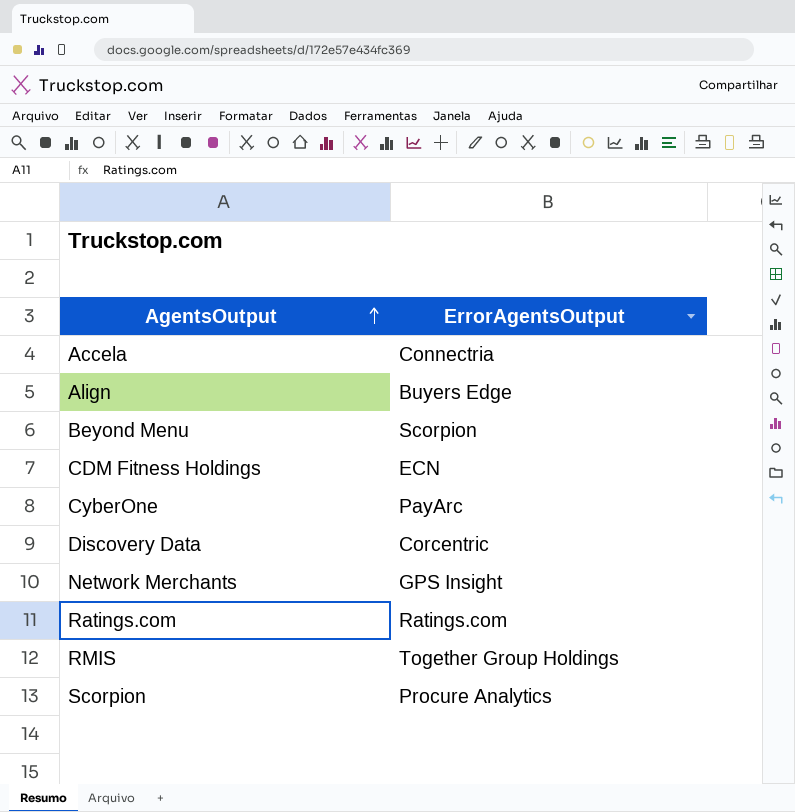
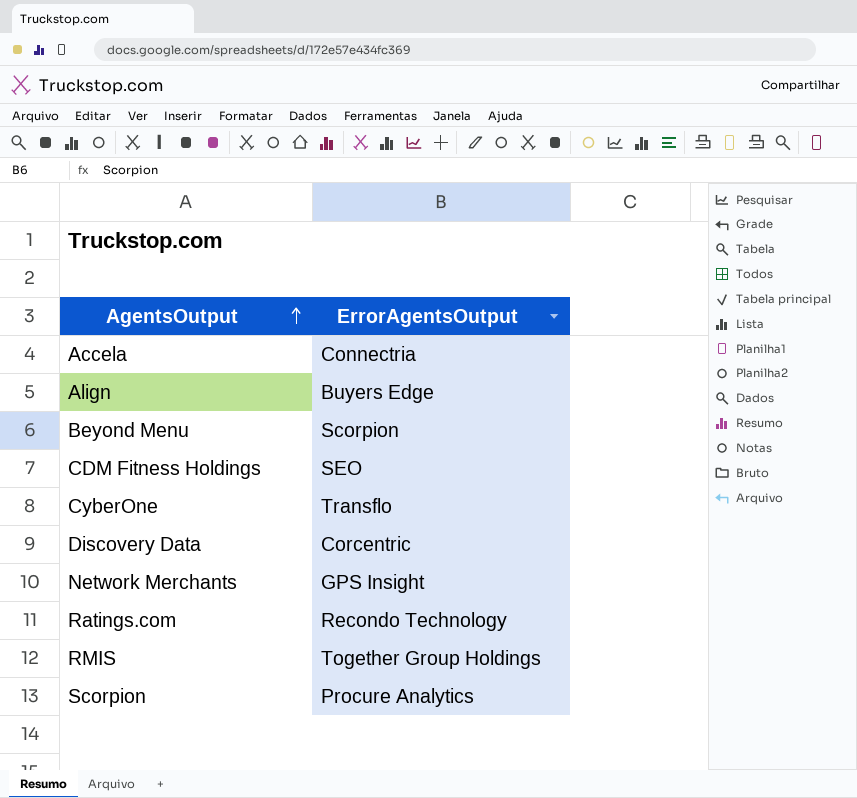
CDM Fitness Holdings | ErrorAgentsOutput: ECN -> SEO
CyberOne | ErrorAgentsOutput: PayArc -> Transflo
Ratings.com | ErrorAgentsOutput: Ratings.com -> Recondo Technology

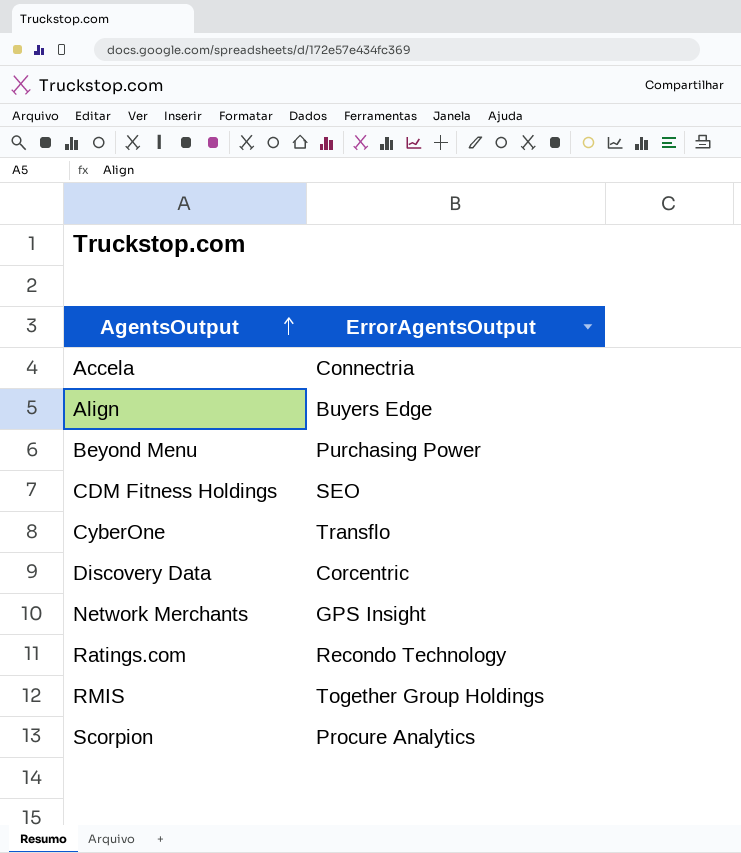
Beyond Menu | ErrorAgentsOutput: Scorpion -> Purchasing Power

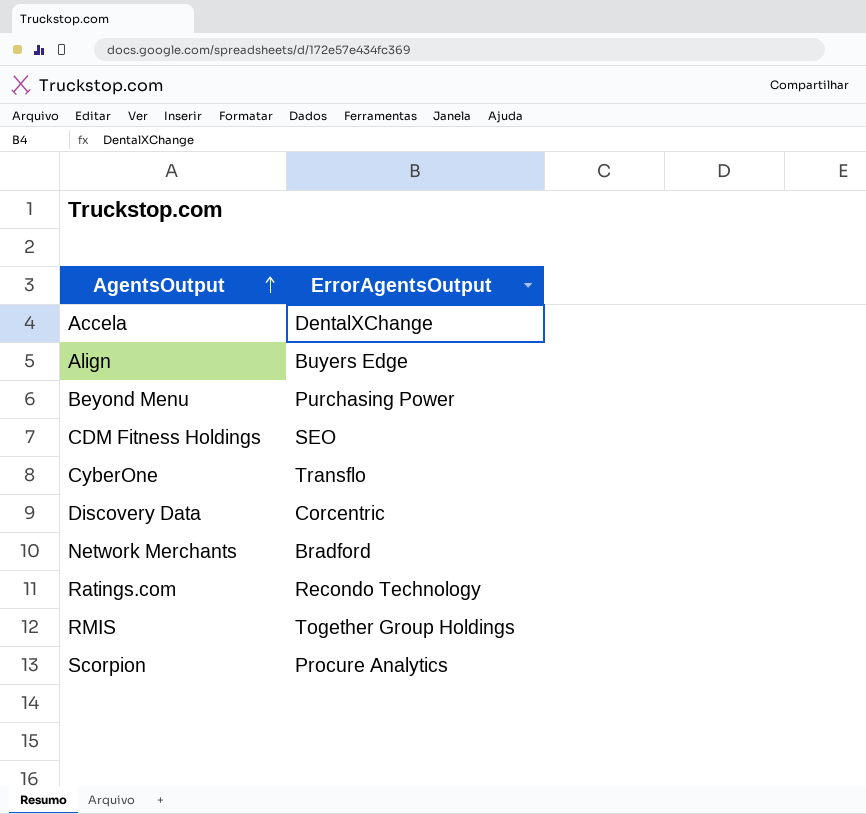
Accela | ErrorAgentsOutput: Connectria -> DentalXChange
Network Merchants | ErrorAgentsOutput: GPS Insight -> Bradford

